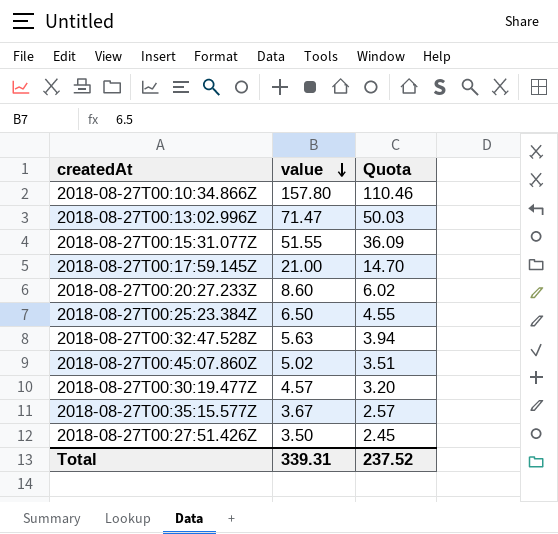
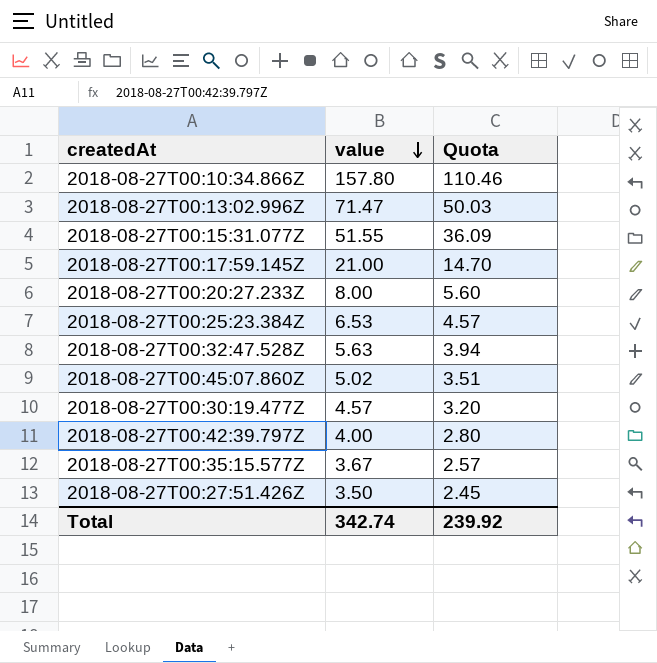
2018-08-27T00:20:27.233Z | value: 8.60 -> 8.00
2018-08-27T00:20:27.233Z | Quota: 6.02 -> 5.60
2018-08-27T00:25:23.384Z | value: 6.50 -> 6.53
2018-08-27T00:25:23.384Z | Quota: 4.55 -> 4.57
row 2018-08-27T00:42:39.797Z: none -> 4.00 | 2.80
Total | value: 339.31 -> 342.74
Total | Quota: 237.52 -> 239.92

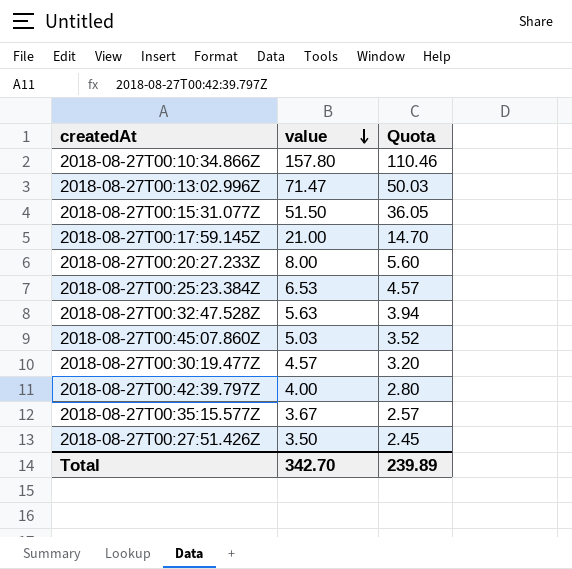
2018-08-27T00:15:31.077Z | value: 51.55 -> 51.50
2018-08-27T00:15:31.077Z | Quota: 36.09 -> 36.05
2018-08-27T00:45:07.860Z | value: 5.02 -> 5.03
2018-08-27T00:45:07.860Z | Quota: 3.51 -> 3.52
Total | value: 342.74 -> 342.70
Total | Quota: 239.92 -> 239.89

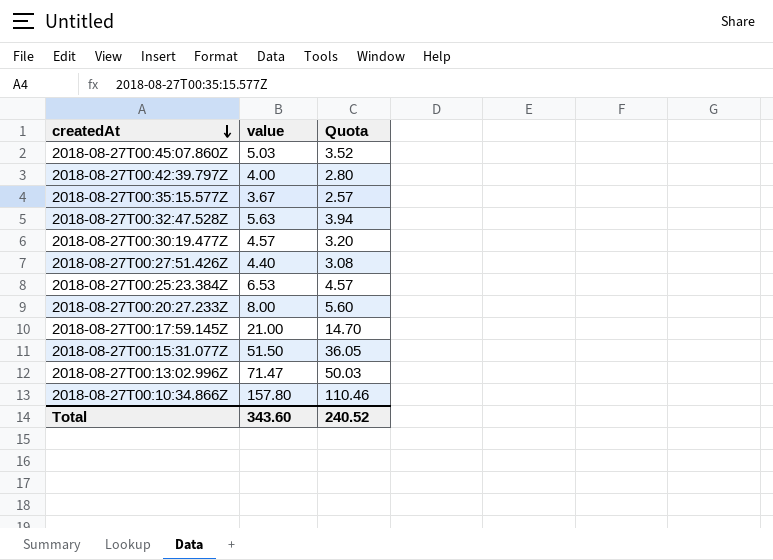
row order: value descending -> createdAt descending
2018-08-27T00:27:51.426Z | value: 3.50 -> 4.40
2018-08-27T00:27:51.426Z | Quota: 2.45 -> 3.08
Total | value: 342.70 -> 343.60
Total | Quota: 239.89 -> 240.52

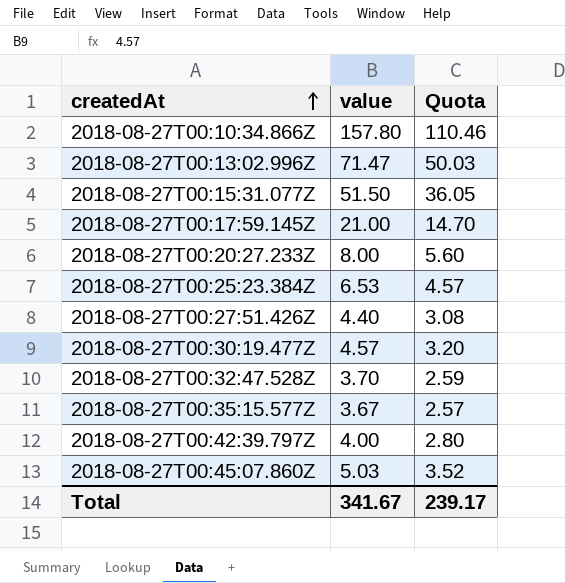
row order: createdAt descending -> createdAt ascending
2018-08-27T00:32:47.528Z | value: 5.63 -> 3.70
2018-08-27T00:32:47.528Z | Quota: 3.94 -> 2.59
Total | value: 343.60 -> 341.67
Total | Quota: 240.52 -> 239.17

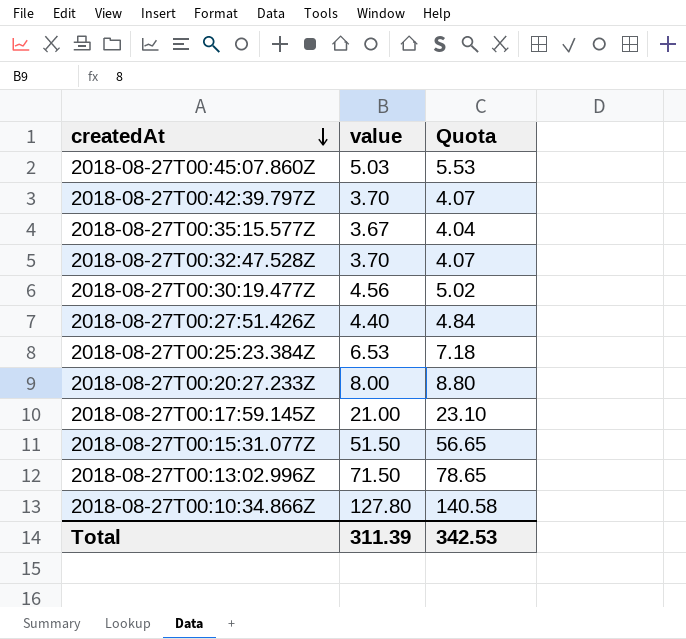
row order: createdAt ascending -> createdAt descending
column Quota | formula: [value] * 0.7 -> [value] * 1.1
2018-08-27T00:42:39.797Z | value: 4.00 -> 3.70
2018-08-27T00:30:19.477Z | value: 4.57 -> 4.56
2018-08-27T00:13:02.996Z | value: 71.47 -> 71.50
2018-08-27T00:10:34.866Z | value: 157.80 -> 127.80
Total | value: 341.67 -> 311.39
Total | Quota: 239.17 -> 342.53

